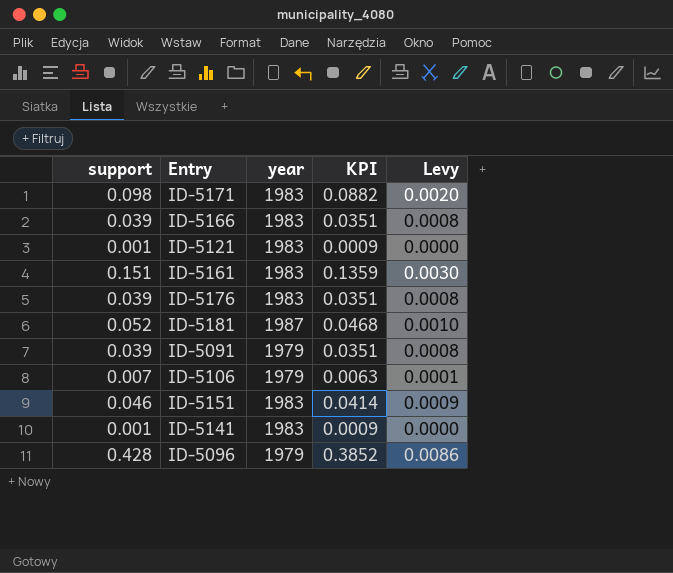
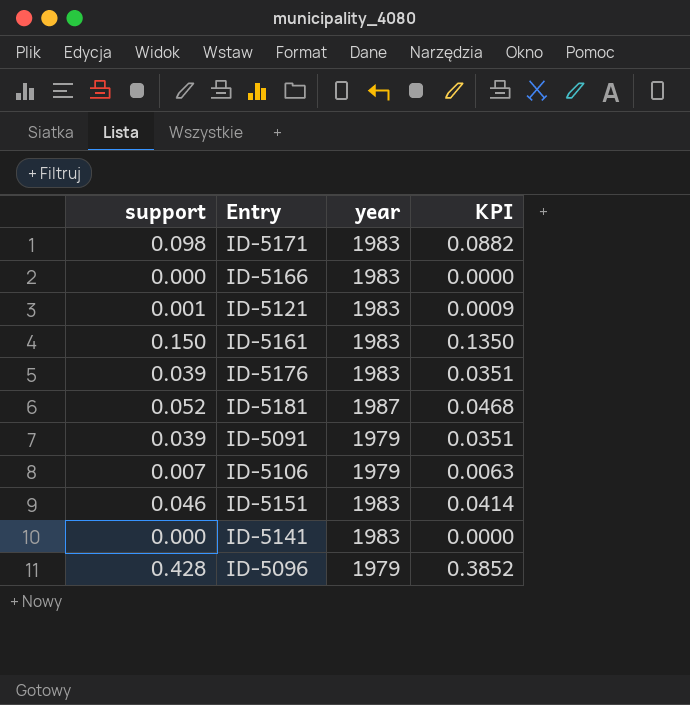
column Levy | formula: [support] * 0.02 -> none
ID-5166 | support: 0.039 -> 0.000
ID-5166 | KPI: 0.0351 -> 0.0000
ID-5161 | support: 0.151 -> 0.150
ID-5161 | KPI: 0.1359 -> 0.1350
ID-5141 | support: 0.001 -> 0.000
ID-5141 | KPI: 0.0009 -> 0.0000

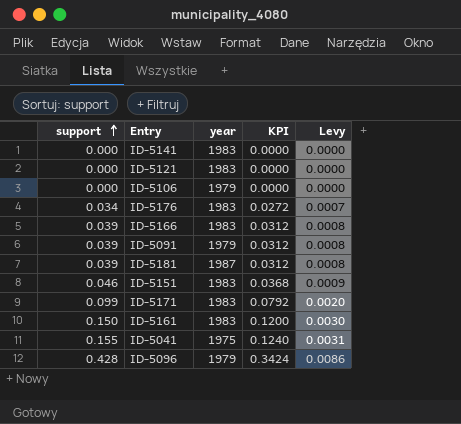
row order: none -> support ascending
column KPI | formula: [support] * 0.9 -> [support] * 0.8
column Levy | formula: none -> [support] * 0.02
ID-5121 | support: 0.001 -> 0.000
ID-5106 | support: 0.007 -> 0.000
ID-5176 | support: 0.039 -> 0.034
ID-5166 | support: 0.000 -> 0.039
ID-5181 | support: 0.052 -> 0.039
ID-5171 | support: 0.098 -> 0.099
row ID-5041: none -> 0.155 | 1975 | 0.1240 | 0.0031

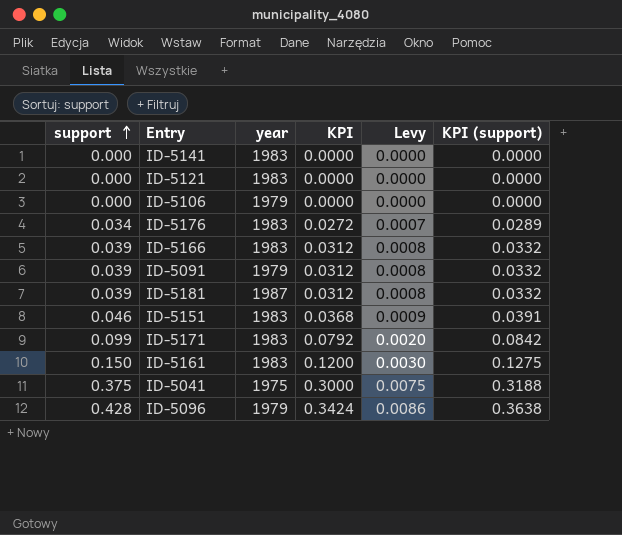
column KPI (support) | formula: none -> [support] * 0.85
ID-5041 | support: 0.155 -> 0.375
ID-5041 | KPI: 0.1240 -> 0.3000
ID-5041 | Levy: 0.0031 -> 0.0075

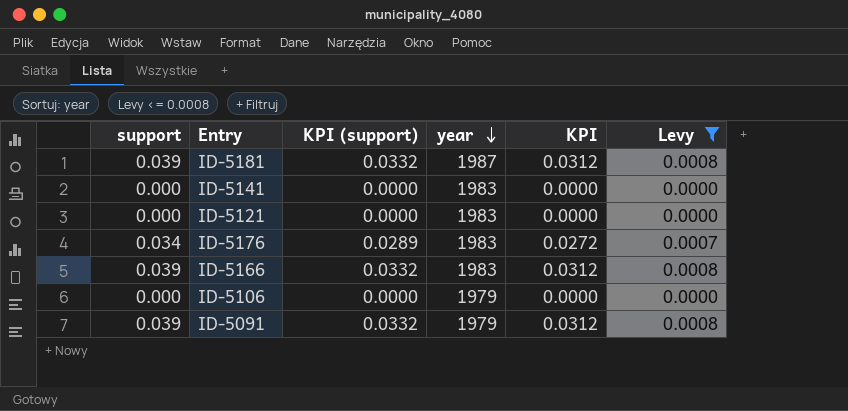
filter: none -> Levy <= 0.0008
row order: support ascending -> year descending
column KPI (support) | position: 6 -> 3

